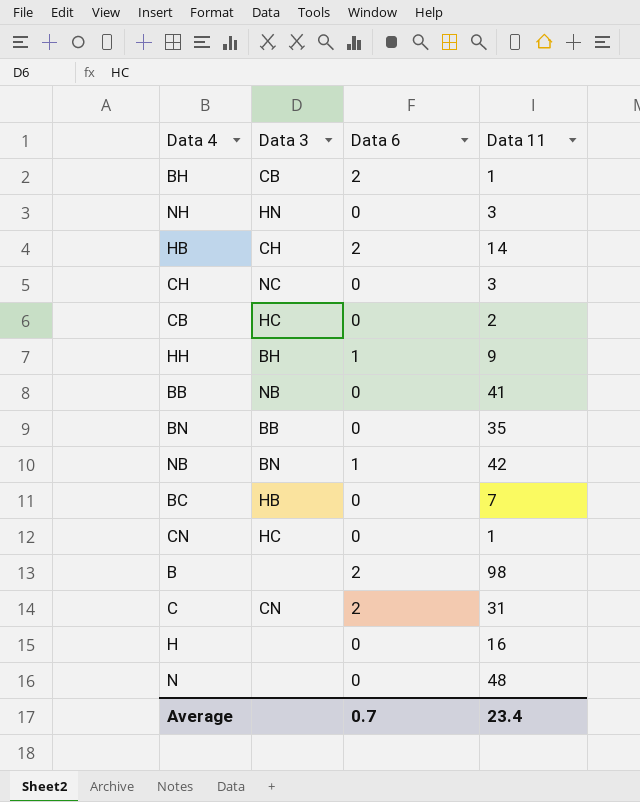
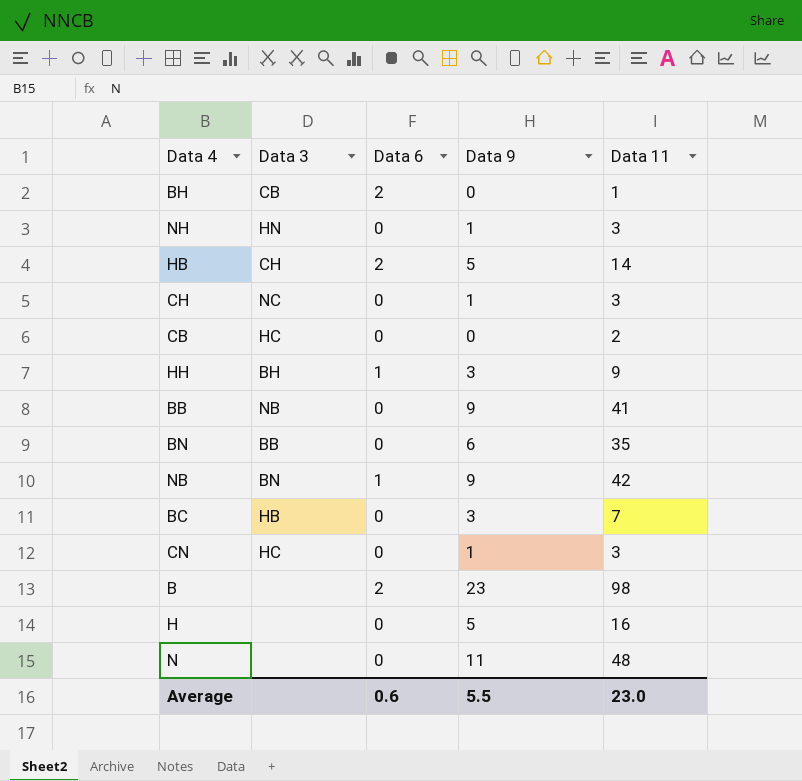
column Data 9 | position: none -> 4
row C: CN | 2 | 31 -> none
CN | Data 11: 1 -> 3
Average | Data 6: 0.7 -> 0.6
Average | Data 11: 23.4 -> 23.0

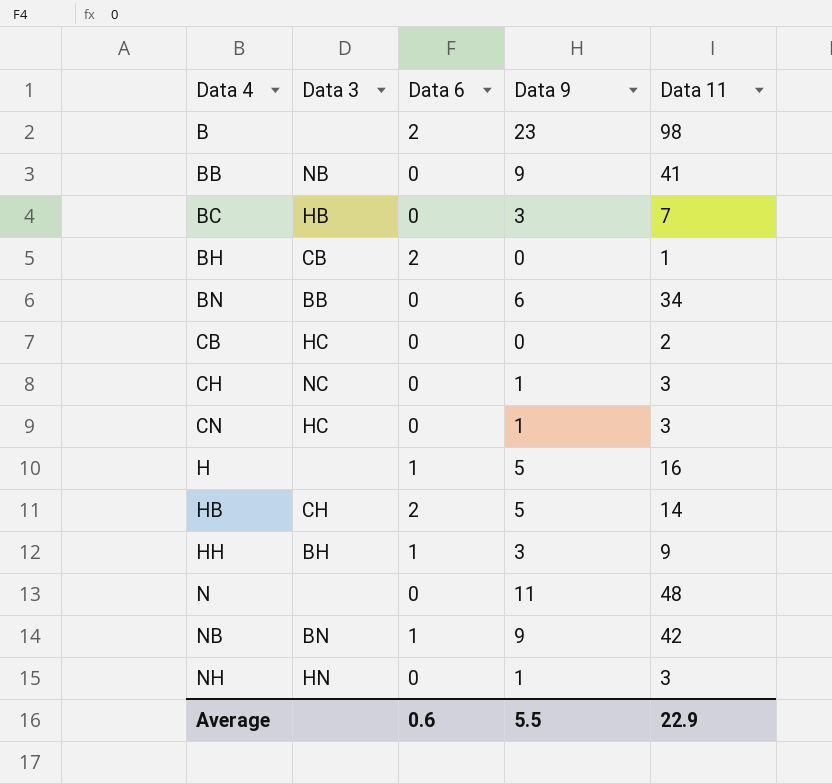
row order: none -> Data 4 ascending
BN | Data 11: 35 -> 34
H | Data 6: 0 -> 1
Average | Data 11: 23.0 -> 22.9

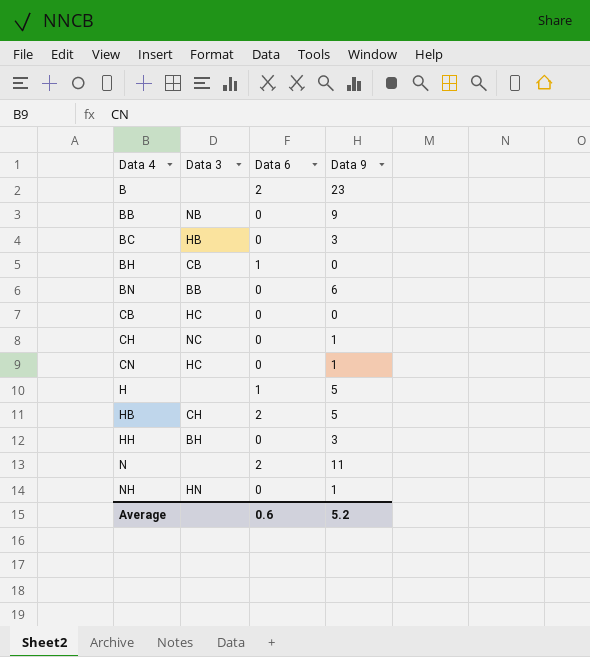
column Data 11 | position: 5 -> none
row NB: BN | 1 | 9 | 42 -> none
BH | Data 6: 2 -> 1
HH | Data 6: 1 -> 0
N | Data 6: 0 -> 2
Average | Data 9: 5.5 -> 5.2

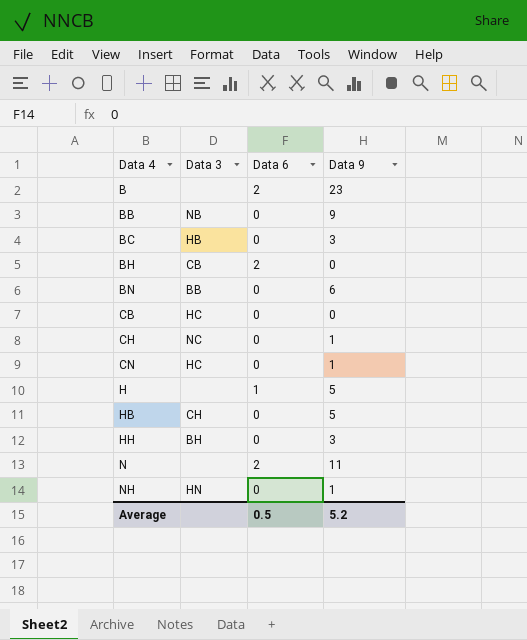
BH | Data 6: 1 -> 2
HB | Data 6: 2 -> 0
Average | Data 6: 0.6 -> 0.5

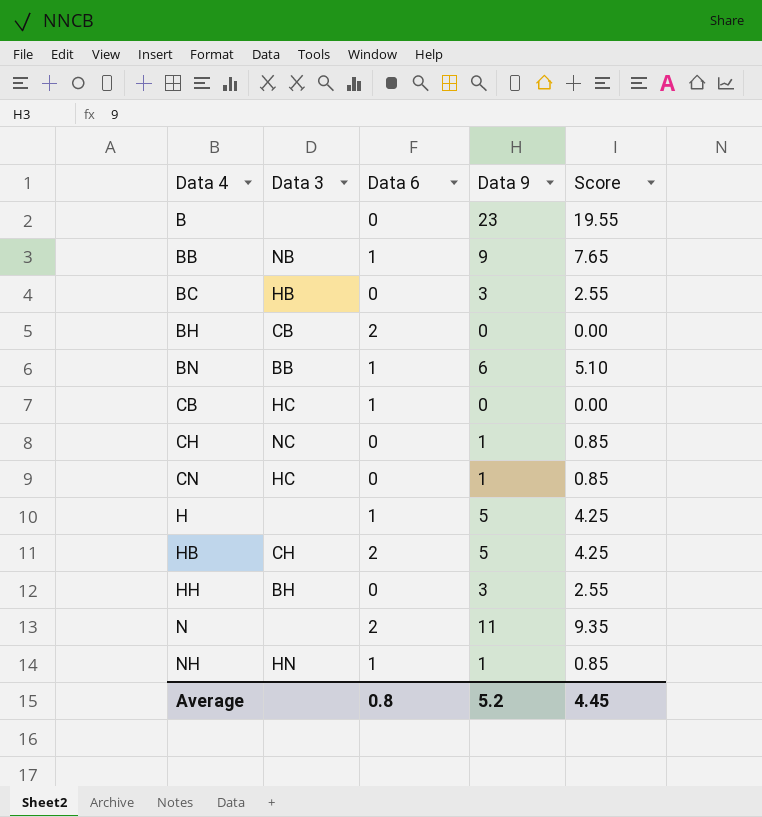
column Score | formula: none -> [Data 9] * 0.85
B | Data 6: 2 -> 0
BB | Data 6: 0 -> 1
BN | Data 6: 0 -> 1
CB | Data 6: 0 -> 1
HB | Data 6: 0 -> 2
NH | Data 6: 0 -> 1
Average | Data 6: 0.5 -> 0.8

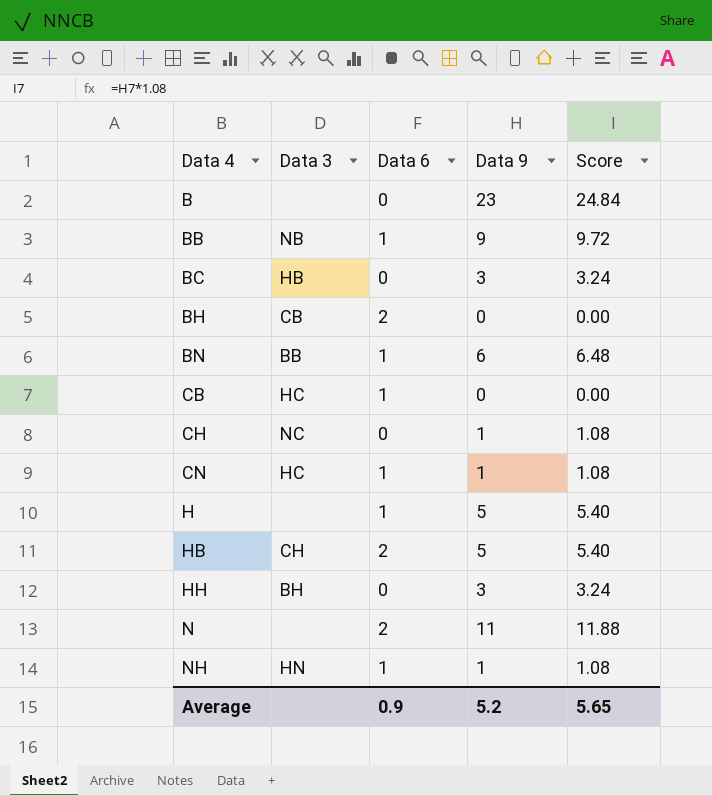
column Score | formula: [Data 9] * 0.85 -> [Data 9] * 1.08
CN | Data 6: 0 -> 1
Average | Data 6: 0.8 -> 0.9
Average | Score: 4.45 -> 5.65

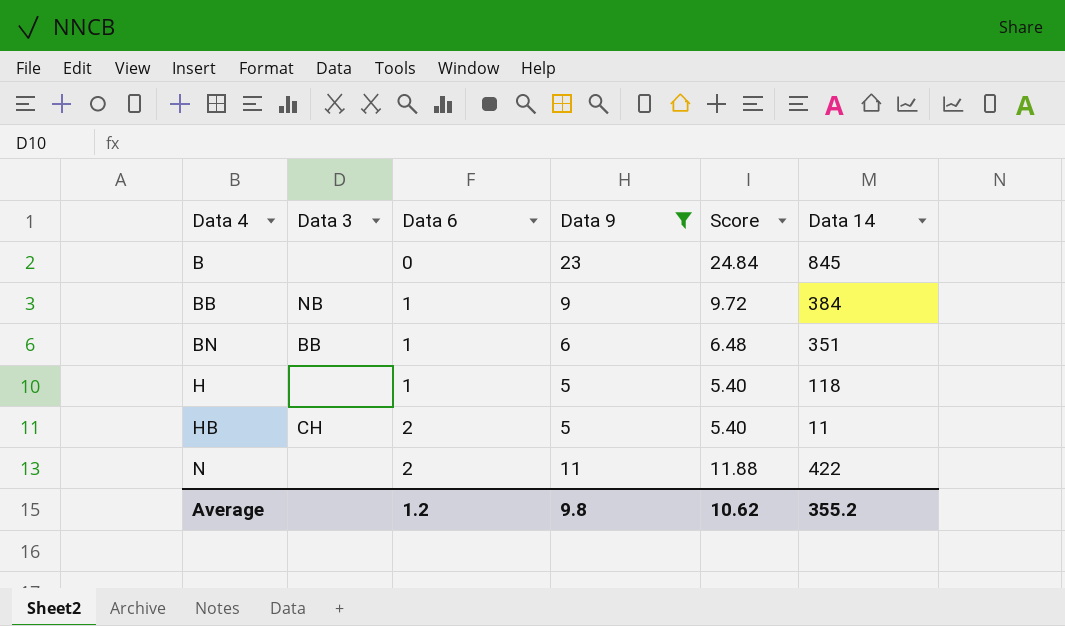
filter: none -> Data 9 >= 5
column Data 14 | position: none -> 6
Average | Data 6: 0.9 -> 1.2
Average | Data 9: 5.2 -> 9.8
Average | Score: 5.65 -> 10.62

